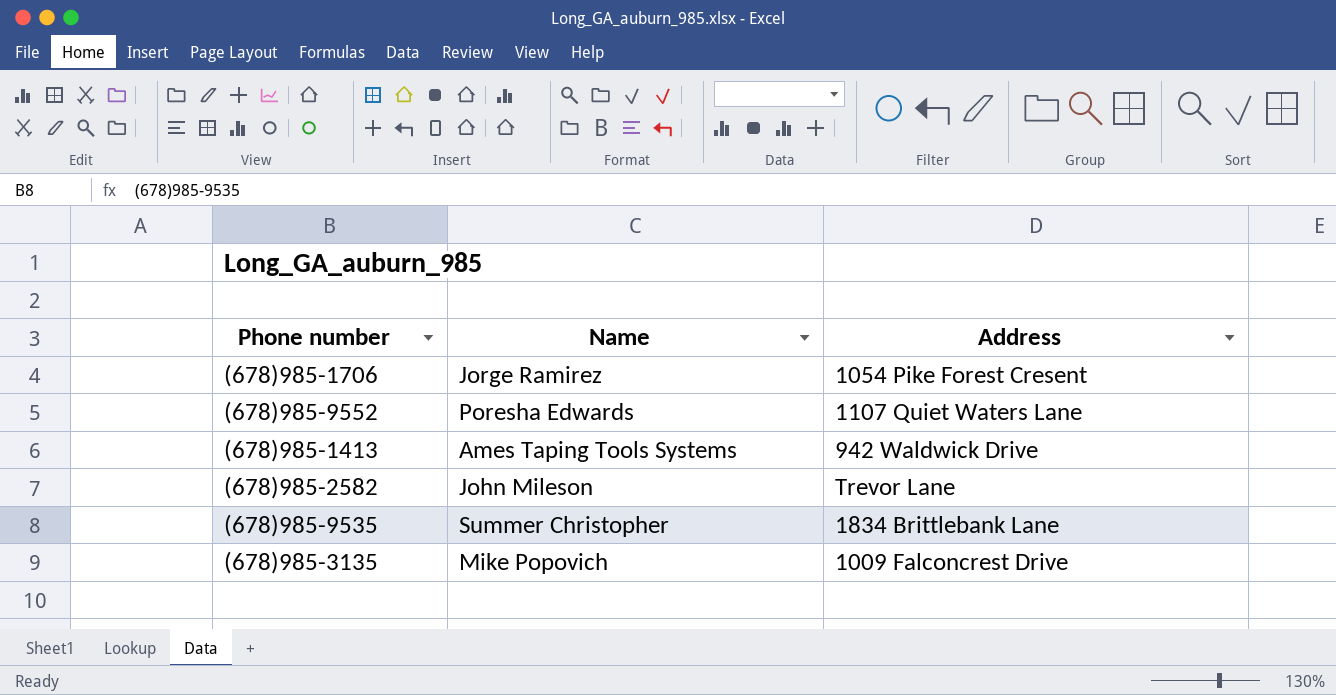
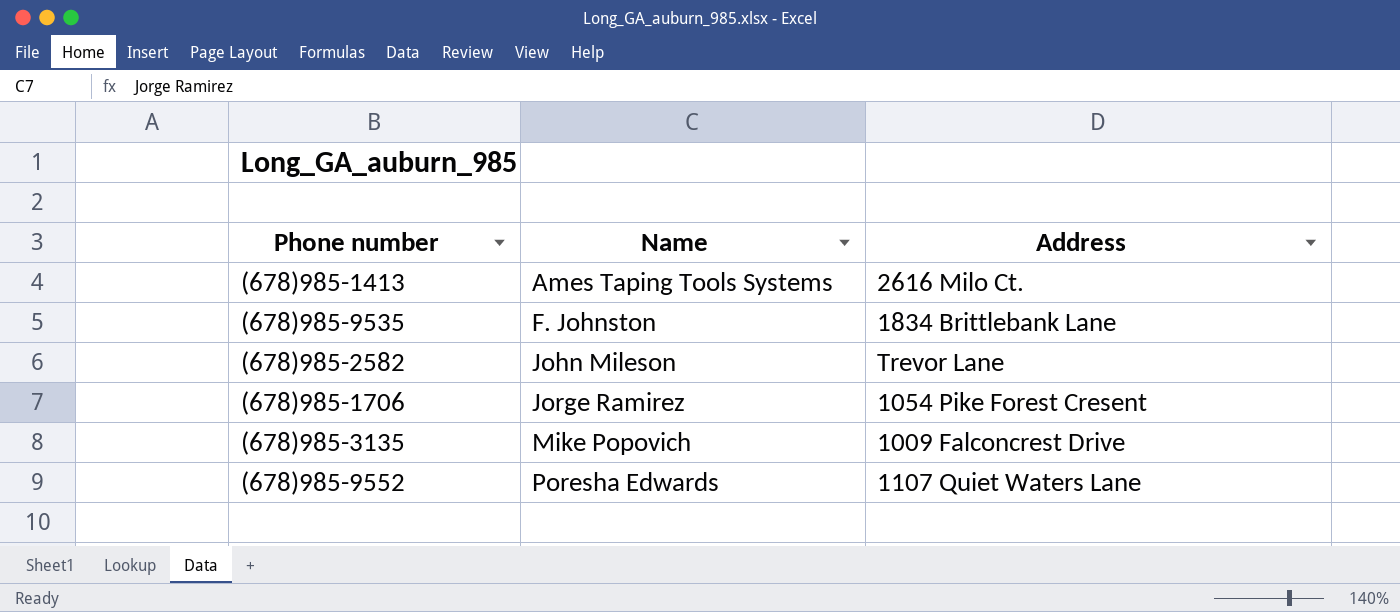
row order: none -> Name ascending
(678)985-1413 | Address: 942 Waldwick Drive -> 2616 Milo Ct.
(678)985-9535 | Name: Summer Christopher -> F. Johnston

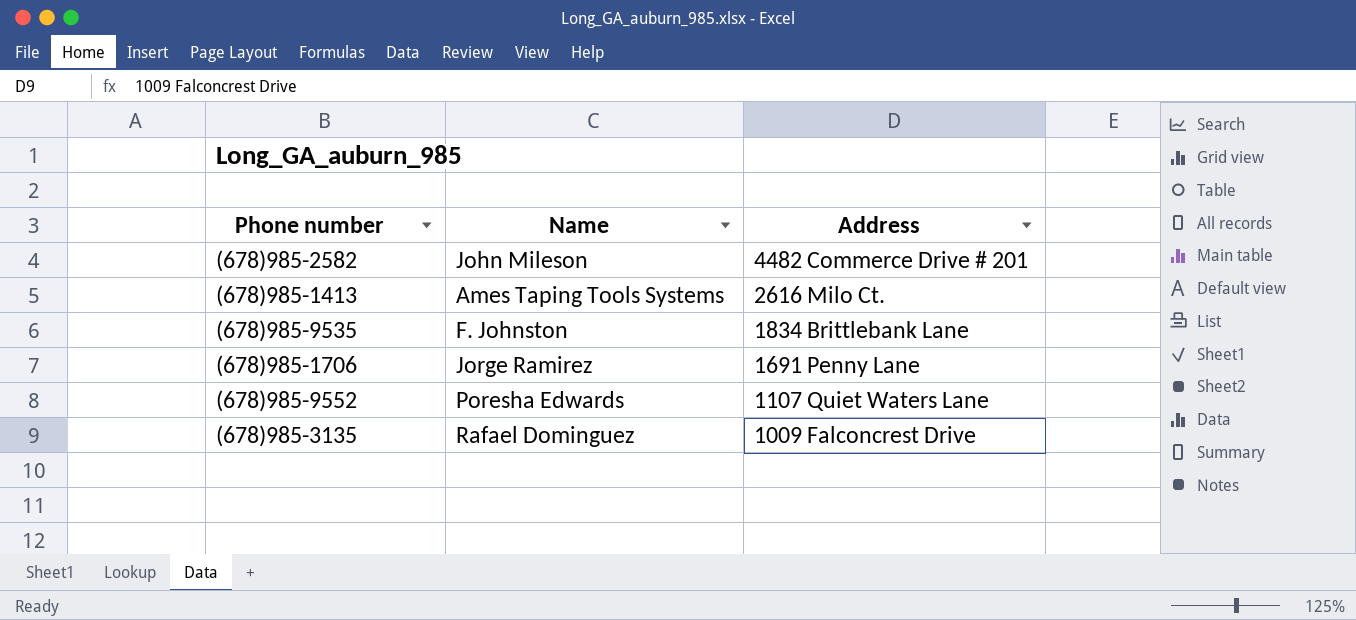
row order: Name ascending -> Address descending
(678)985-2582 | Address: Trevor Lane -> 4482 Commerce Drive # 201
(678)985-1706 | Address: 1054 Pike Forest Cresent -> 1691 Penny Lane
(678)985-3135 | Name: Mike Popovich -> Rafael Dominguez

